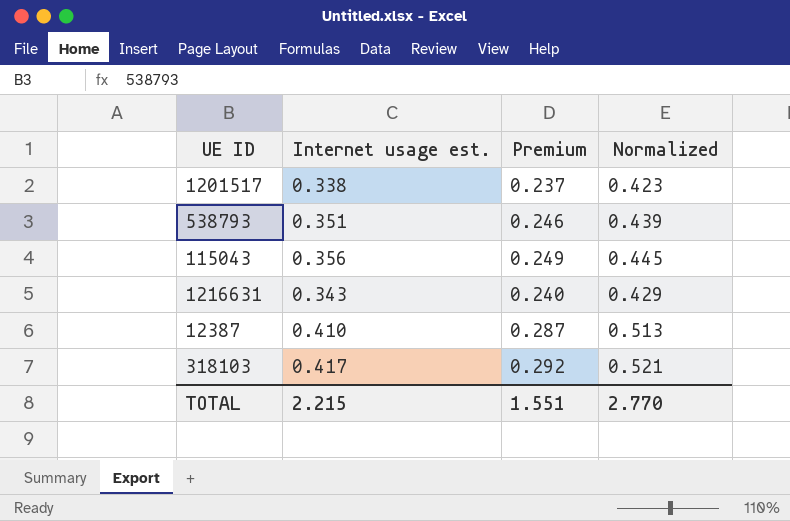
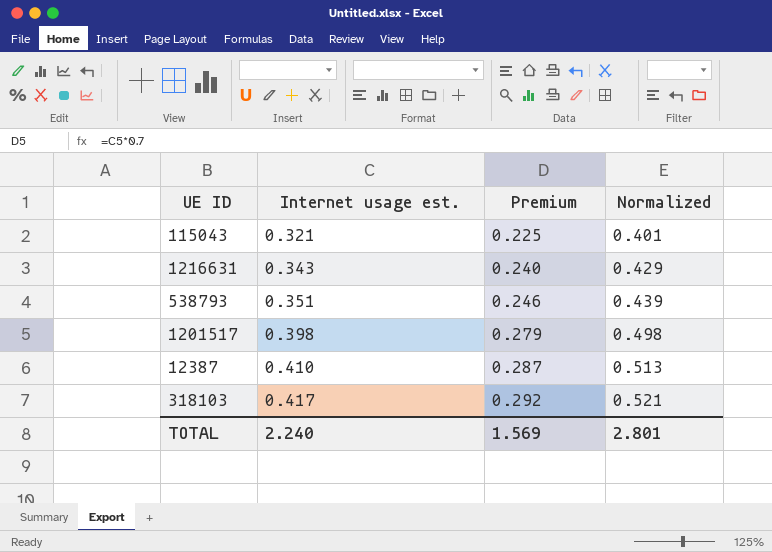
row order: none -> Internet usage est. ascending
115043 | Internet usage est.: 0.356 -> 0.321
115043 | Premium: 0.249 -> 0.225
115043 | Normalized: 0.445 -> 0.401
1201517 | Internet usage est.: 0.338 -> 0.398
1201517 | Premium: 0.237 -> 0.279
1201517 | Normalized: 0.423 -> 0.498
TOTAL | Internet usage est.: 2.215 -> 2.240
TOTAL | Premium: 1.551 -> 1.569
TOTAL | Normalized: 2.770 -> 2.801

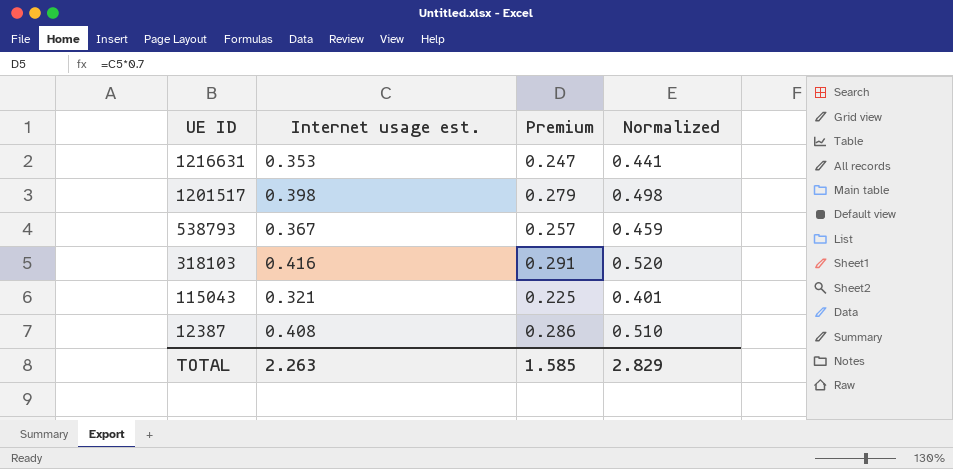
row order: Internet usage est. ascending -> UE ID descending
1216631 | Internet usage est.: 0.343 -> 0.353
1216631 | Premium: 0.240 -> 0.247
1216631 | Normalized: 0.429 -> 0.441
538793 | Internet usage est.: 0.351 -> 0.367
538793 | Premium: 0.246 -> 0.257
538793 | Normalized: 0.439 -> 0.459
318103 | Internet usage est.: 0.417 -> 0.416
318103 | Premium: 0.292 -> 0.291
318103 | Normalized: 0.521 -> 0.520
12387 | Internet usage est.: 0.410 -> 0.408
12387 | Premium: 0.287 -> 0.286
12387 | Normalized: 0.513 -> 0.510
TOTAL | Internet usage est.: 2.240 -> 2.263
TOTAL | Premium: 1.569 -> 1.585
TOTAL | Normalized: 2.801 -> 2.829

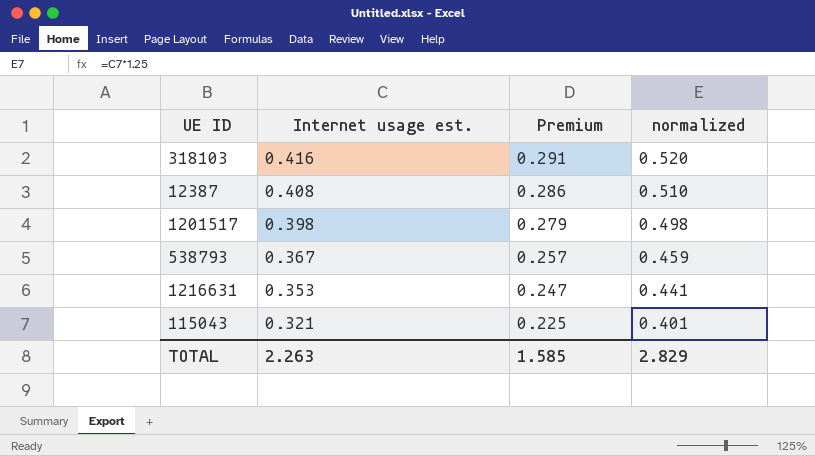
row order: UE ID descending -> Internet usage est. descending
column name: Normalized -> normalized

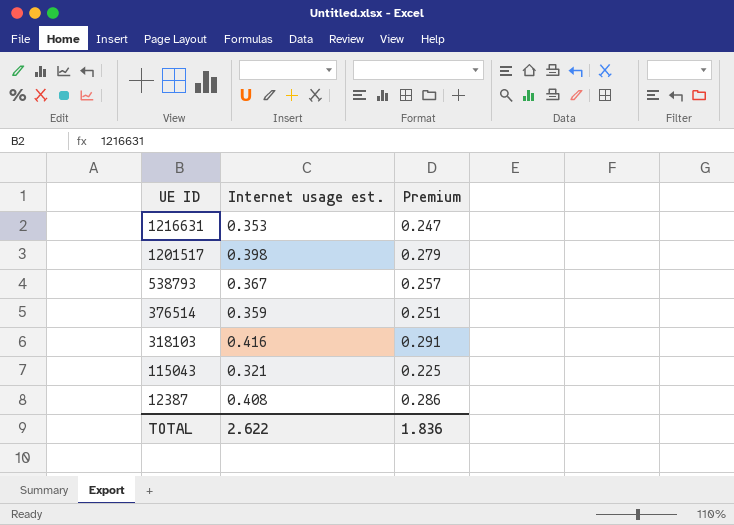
row order: Internet usage est. descending -> UE ID descending
column normalized | formula: [Internet usage est.] * 1.25 -> none
row 376514: none -> 0.359 | 0.251
TOTAL | Internet usage est.: 2.263 -> 2.622
TOTAL | Premium: 1.585 -> 1.836

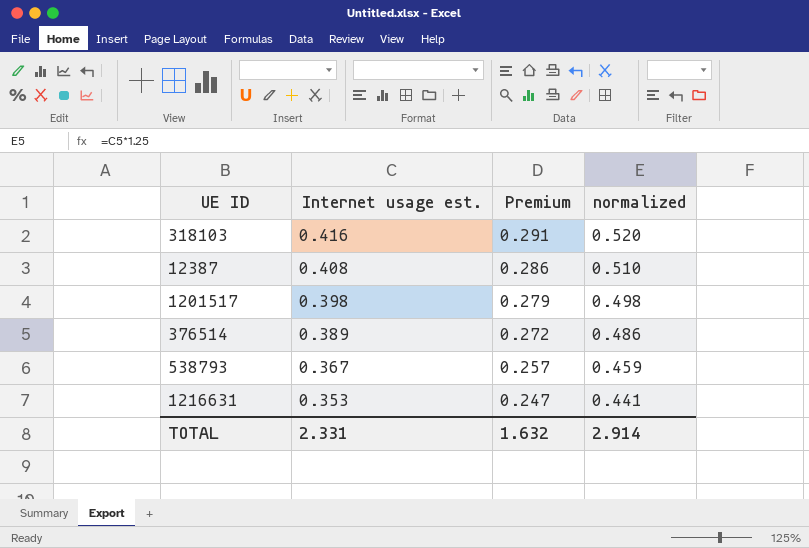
row order: UE ID descending -> Internet usage est. descending
column normalized | formula: none -> [Internet usage est.] * 1.25
row 115043: 0.321 | 0.225 -> none
376514 | Internet usage est.: 0.359 -> 0.389
376514 | Premium: 0.251 -> 0.272
TOTAL | Internet usage est.: 2.622 -> 2.331
TOTAL | Premium: 1.836 -> 1.632

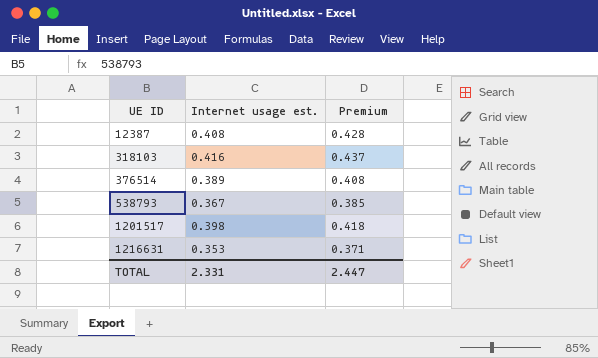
row order: Internet usage est. descending -> UE ID ascending
column normalized | formula: [Internet usage est.] * 1.25 -> none
column Premium | formula: [Internet usage est.] * 0.7 -> [Internet usage est.] * 1.05
TOTAL | Premium: 1.632 -> 2.447

